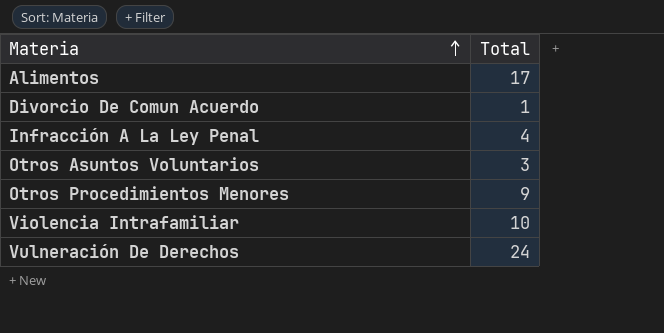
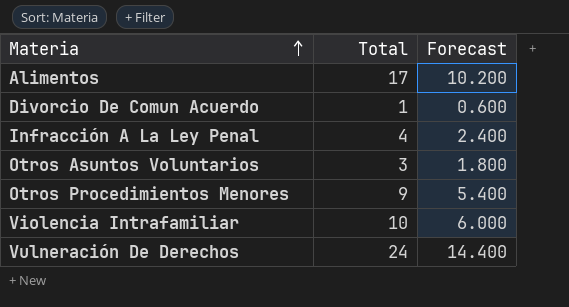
column Forecast | formula: none -> [Total] * 0.6

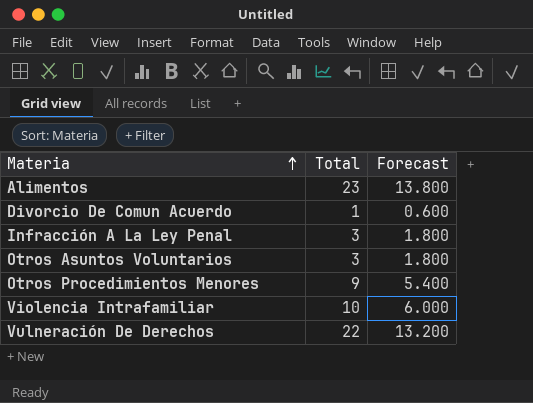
Alimentos | Total: 17 -> 23
Alimentos | Forecast: 10.200 -> 13.800
Infracción A La Ley Penal | Total: 4 -> 3
Infracción A La Ley Penal | Forecast: 2.400 -> 1.800
Vulneración De Derechos | Total: 24 -> 22
Vulneración De Derechos | Forecast: 14.400 -> 13.200

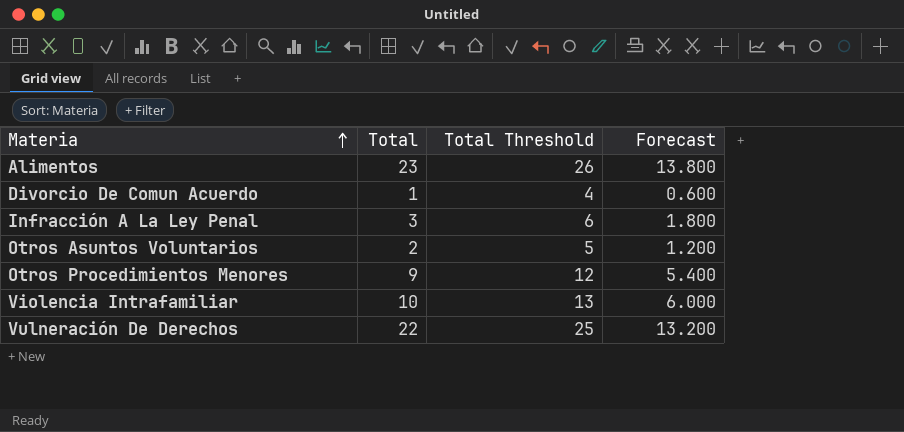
column Total Threshold | formula: none -> [Total] + 3
Otros Asuntos Voluntarios | Total: 3 -> 2
Otros Asuntos Voluntarios | Forecast: 1.800 -> 1.200

